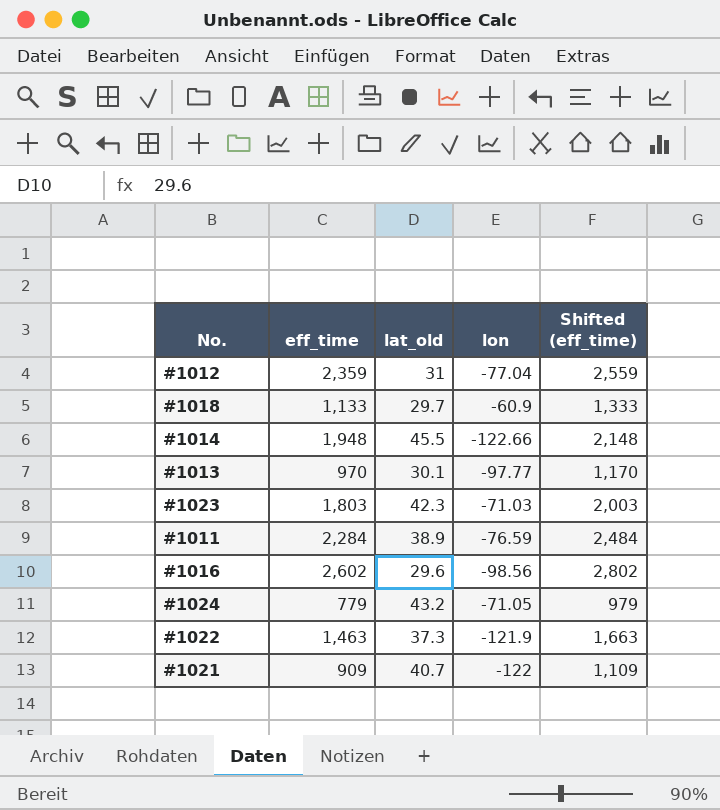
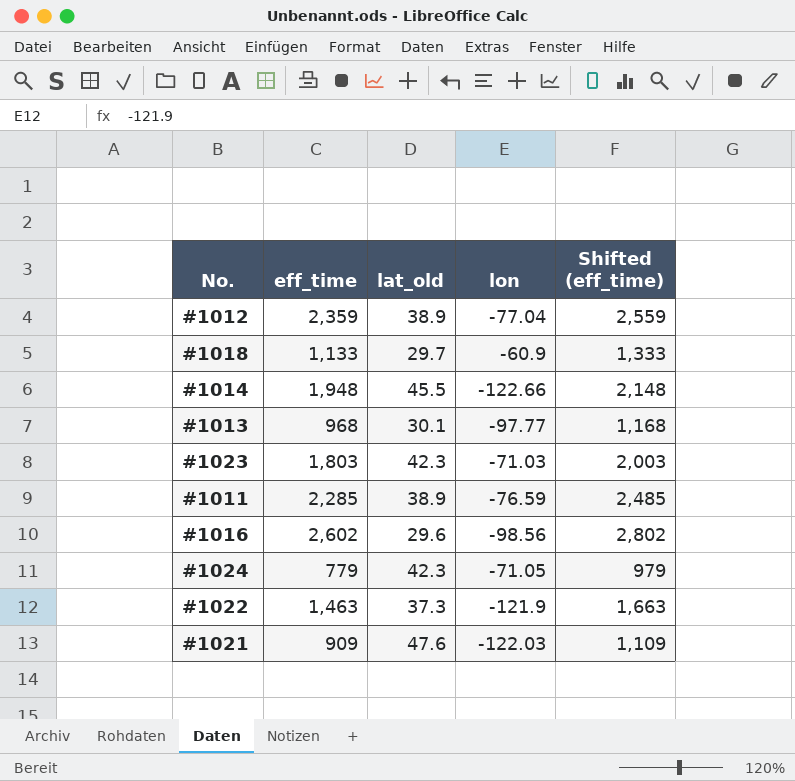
#1012 | lat_old: 31 -> 38.9
#1013 | eff_time: 970 -> 968
#1013 | Shifted (eff_time): 1,170 -> 1,168
#1011 | eff_time: 2,284 -> 2,285
#1011 | Shifted (eff_time): 2,484 -> 2,485
#1024 | lat_old: 43.2 -> 42.3
#1021 | lat_old: 40.7 -> 47.6
#1021 | lon: -122 -> -122.03

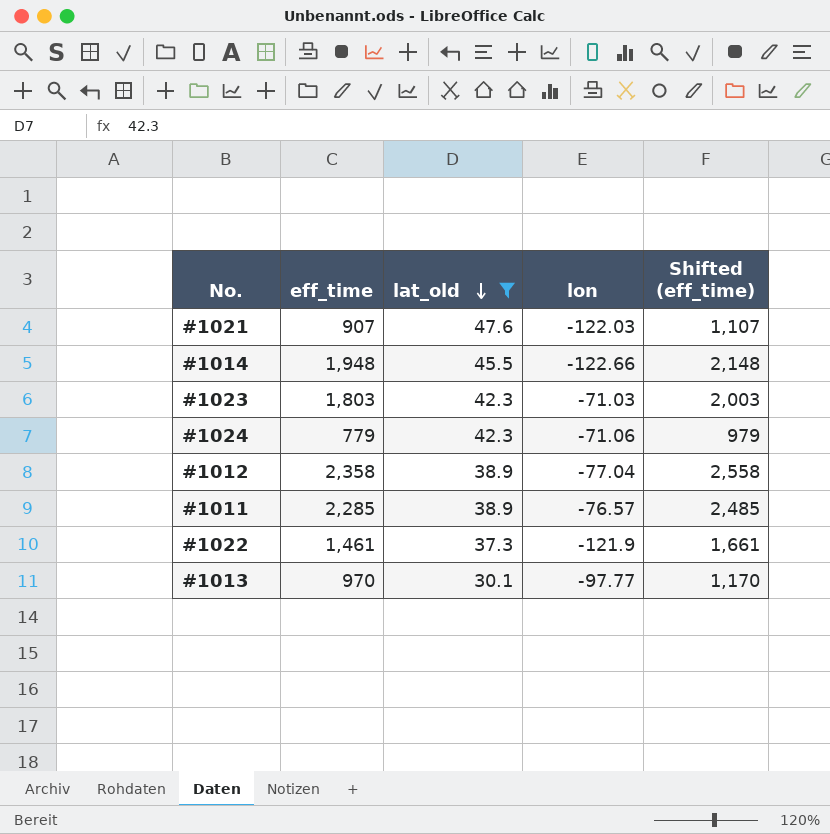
filter: none -> lat_old >= 30.1
row order: none -> lat_old descending
#1021 | eff_time: 909 -> 907
#1021 | Shifted (eff_time): 1,109 -> 1,107
#1024 | lon: -71.05 -> -71.06
#1012 | eff_time: 2,359 -> 2,358
#1012 | Shifted (eff_time): 2,559 -> 2,558
#1011 | lon: -76.59 -> -76.57
#1022 | eff_time: 1,463 -> 1,461
#1022 | Shifted (eff_time): 1,663 -> 1,661
#1013 | eff_time: 968 -> 970
#1013 | Shifted (eff_time): 1,168 -> 1,170

